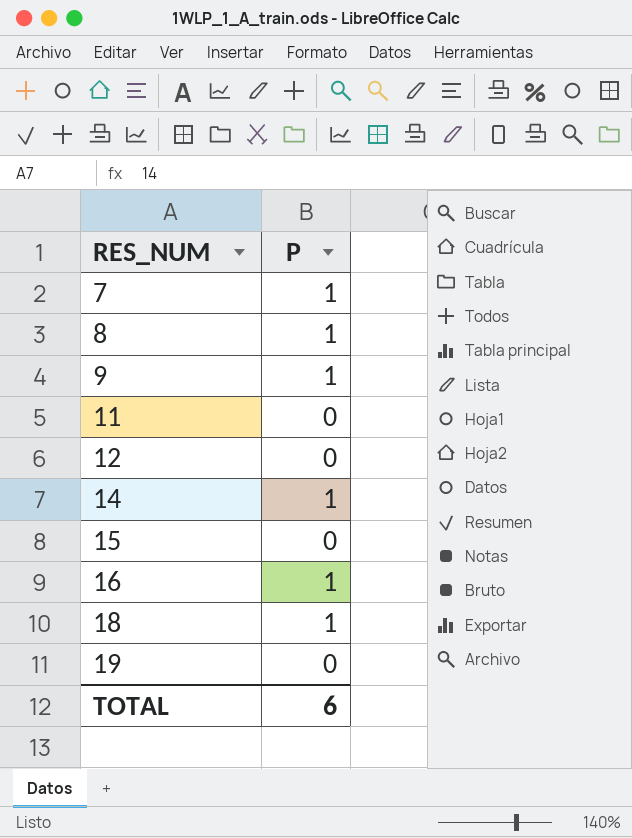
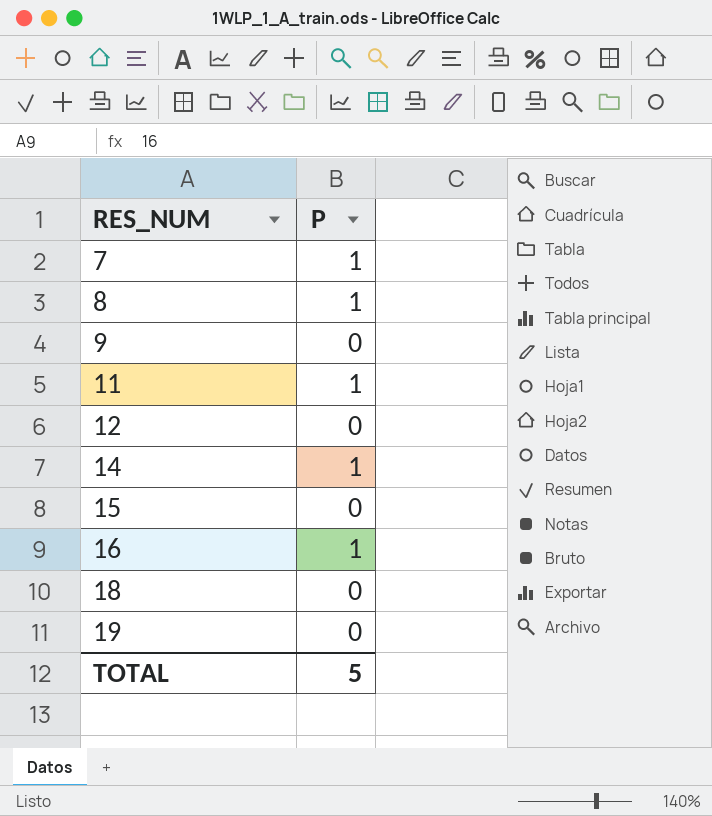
9 | P: 1 -> 0
11 | P: 0 -> 1
18 | P: 1 -> 0
TOTAL | P: 6 -> 5

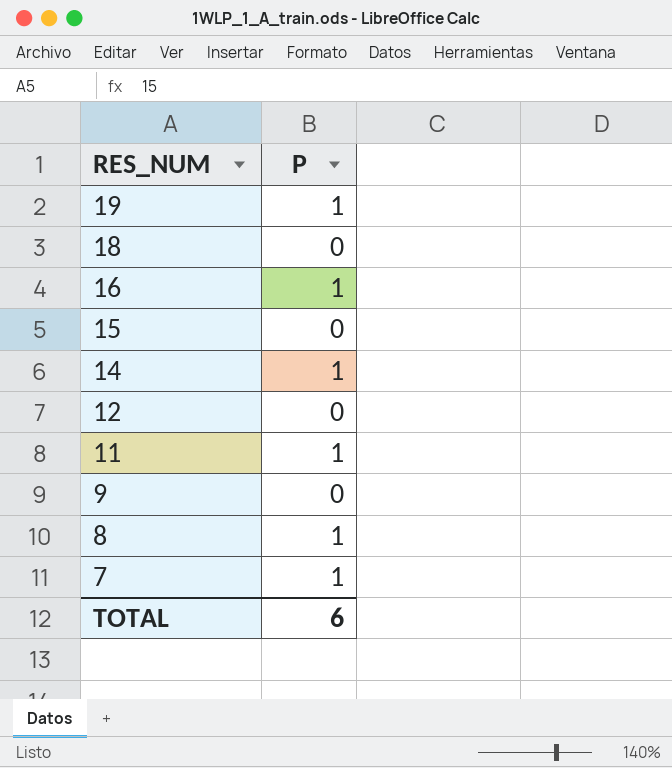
row order: RES_NUM ascending -> RES_NUM descending
19 | P: 0 -> 1
TOTAL | P: 5 -> 6

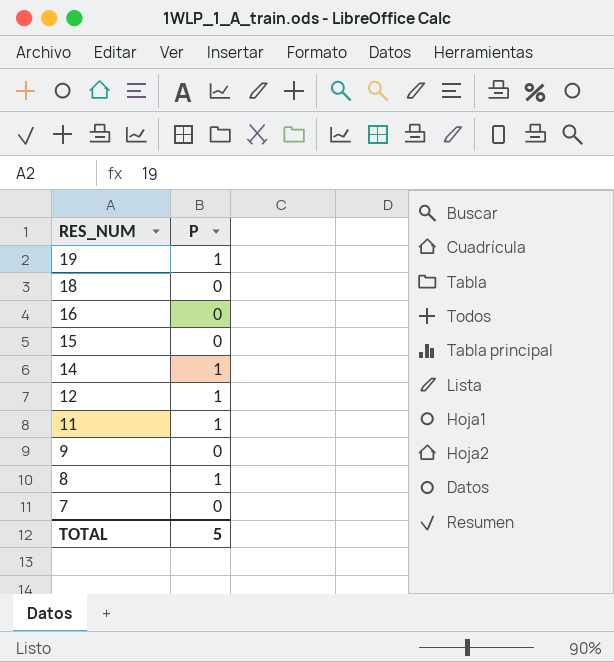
16 | P: 1 -> 0
12 | P: 0 -> 1
7 | P: 1 -> 0
TOTAL | P: 6 -> 5

